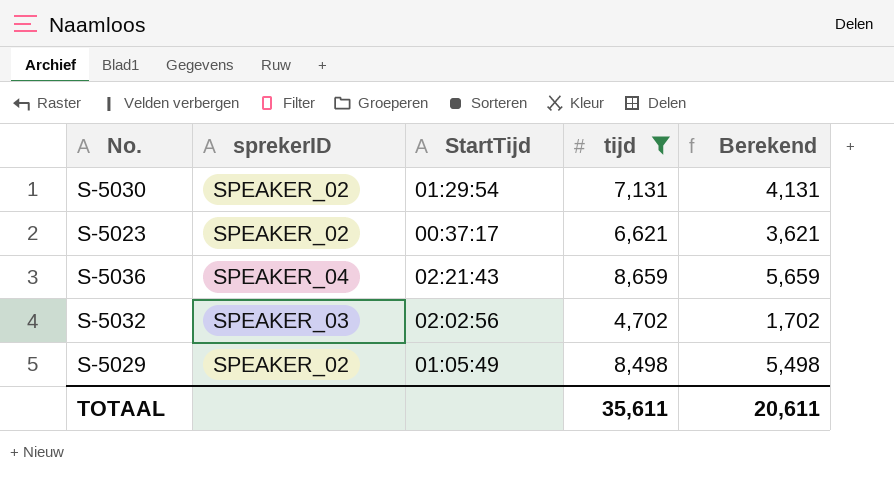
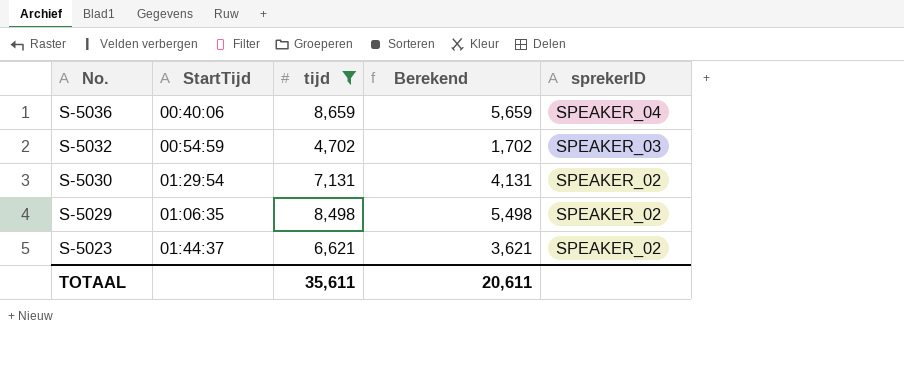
row order: none -> No. descending
column sprekerID | position: 2 -> 5
S-5036 | StartTijd: 02:21:43 -> 00:40:06
S-5032 | StartTijd: 02:02:56 -> 00:54:59
S-5029 | StartTijd: 01:05:49 -> 01:06:35
S-5023 | StartTijd: 00:37:17 -> 01:44:37

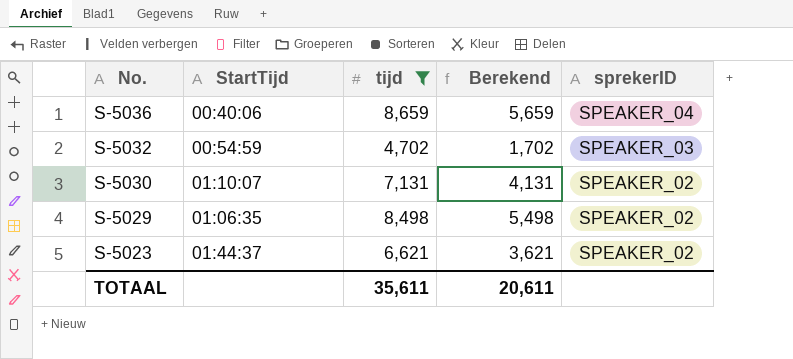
S-5030 | StartTijd: 01:29:54 -> 01:10:07

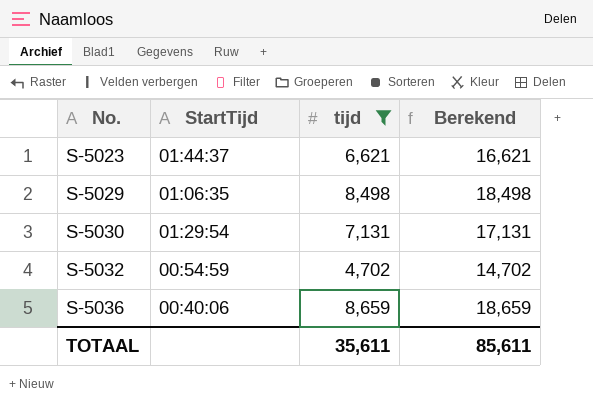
row order: No. descending -> No. ascending
column sprekerID | position: 5 -> none
column Berekend | formula: [tijd] - 3 -> [tijd] + 10
S-5030 | StartTijd: 01:10:07 -> 01:29:54
TOTAAL | Berekend: 20,611 -> 85,611

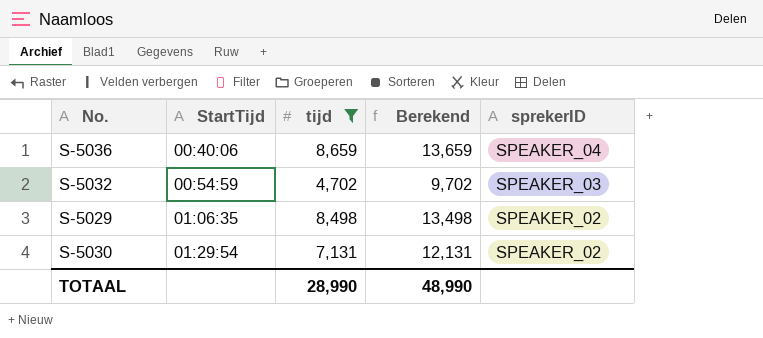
row order: No. ascending -> StartTijd ascending
column Berekend | formula: [tijd] + 10 -> [tijd] + 5
column sprekerID | position: none -> 5
row S-5023: 01:44:37 | 6,621 | 16,621 -> none
TOTAAL | tijd: 35,611 -> 28,990
TOTAAL | Berekend: 85,611 -> 48,990

